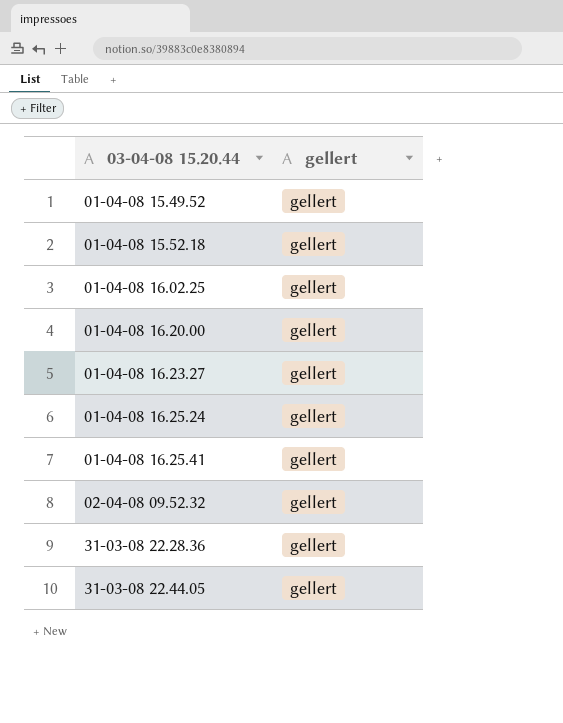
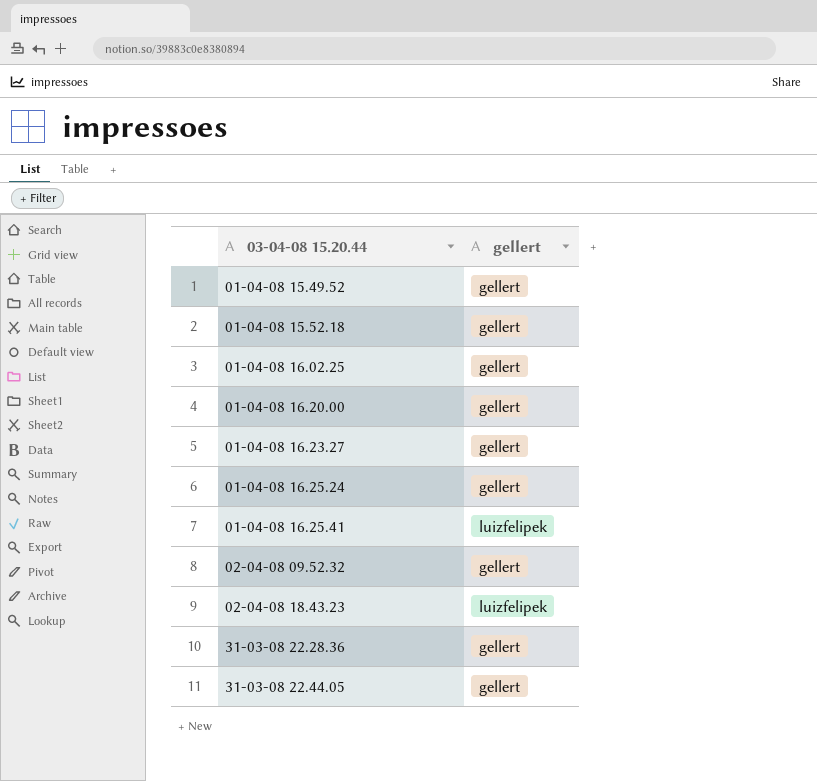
01-04-08 16.25.41 | gellert: gellert -> luizfelipek
row 02-04-08 18.43.23: none -> luizfelipek

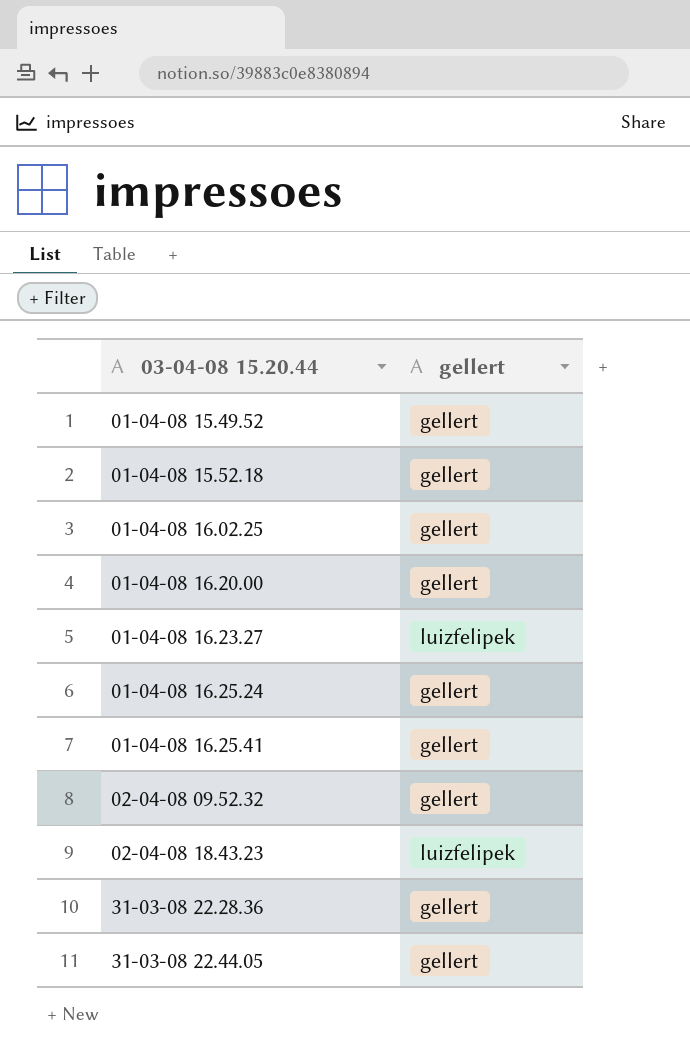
01-04-08 16.23.27 | gellert: gellert -> luizfelipek
01-04-08 16.25.41 | gellert: luizfelipek -> gellert

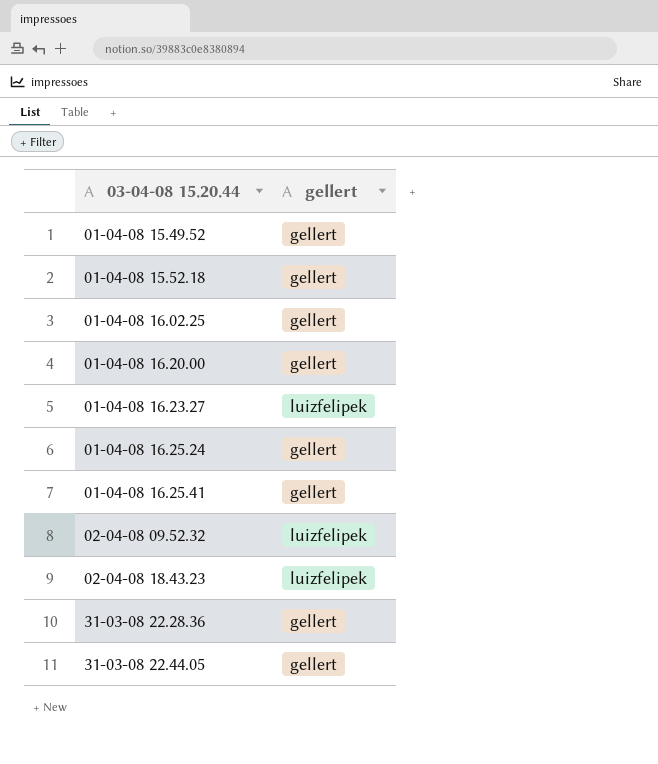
02-04-08 09.52.32 | gellert: gellert -> luizfelipek

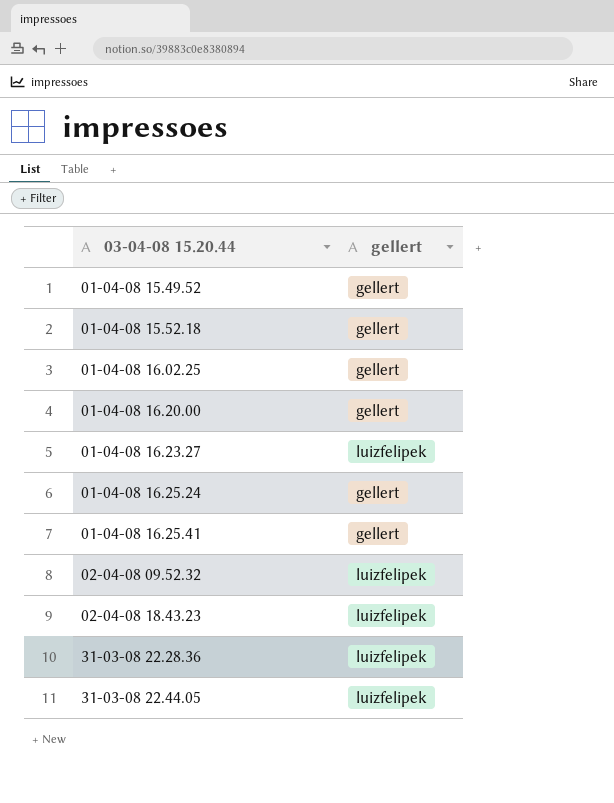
31-03-08 22.28.36 | gellert: gellert -> luizfelipek
31-03-08 22.44.05 | gellert: gellert -> luizfelipek

